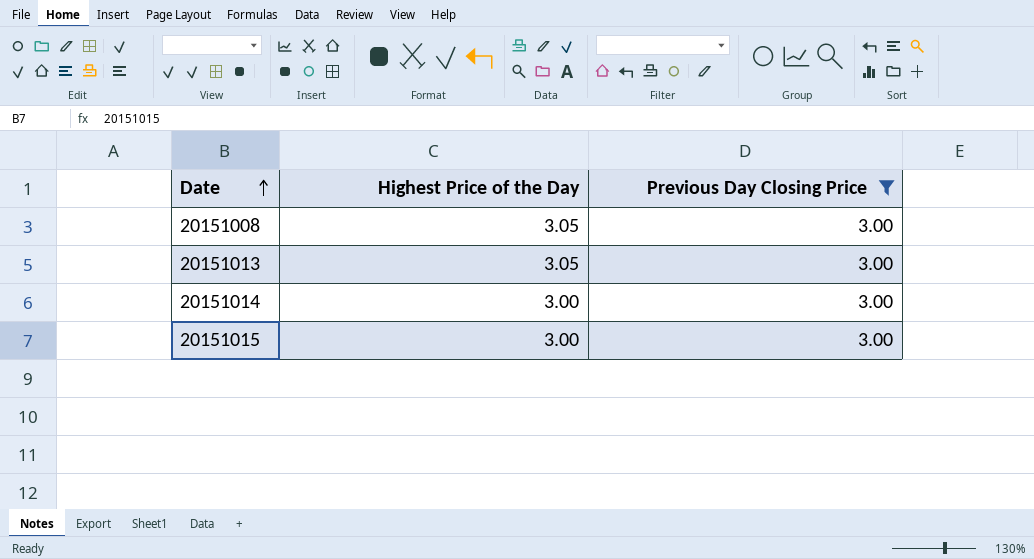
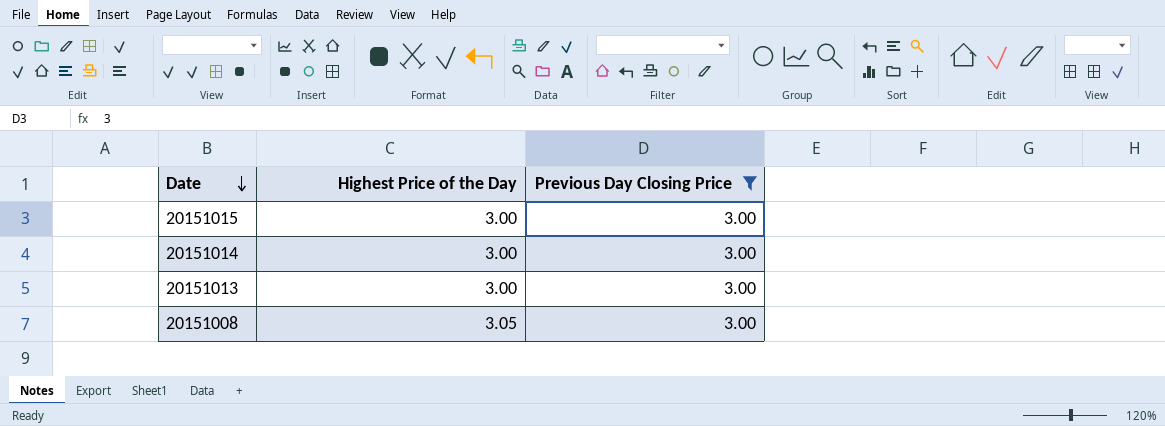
row order: Date ascending -> Date descending
20151013 | Highest Price of the Day: 3.05 -> 3.00

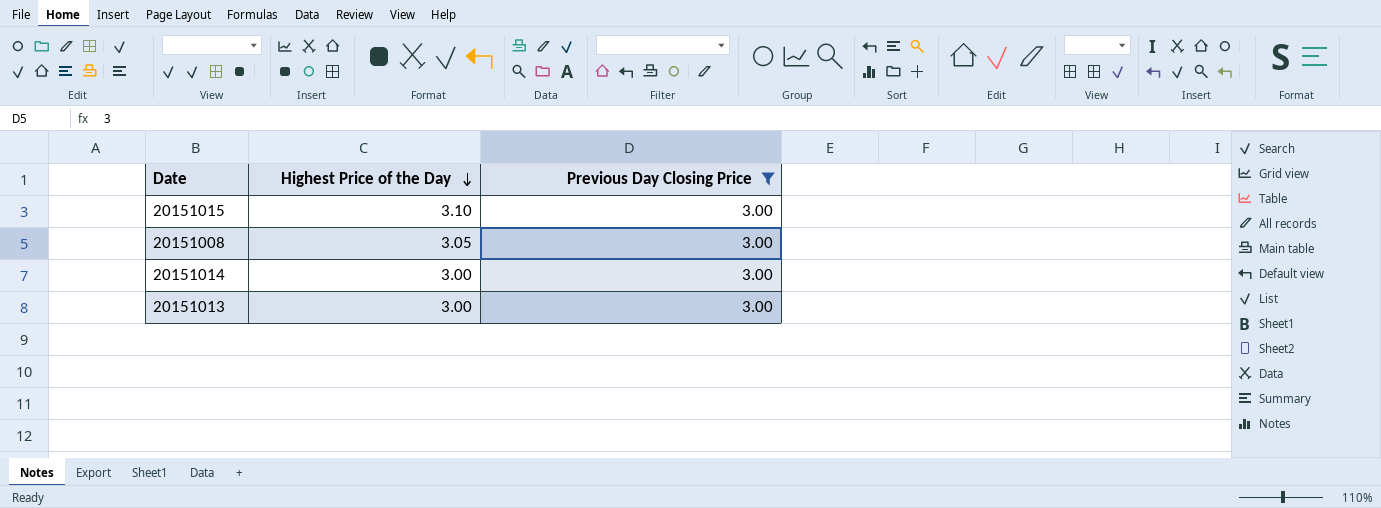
row order: Date descending -> Highest Price of the Day descending
20151015 | Highest Price of the Day: 3.00 -> 3.10

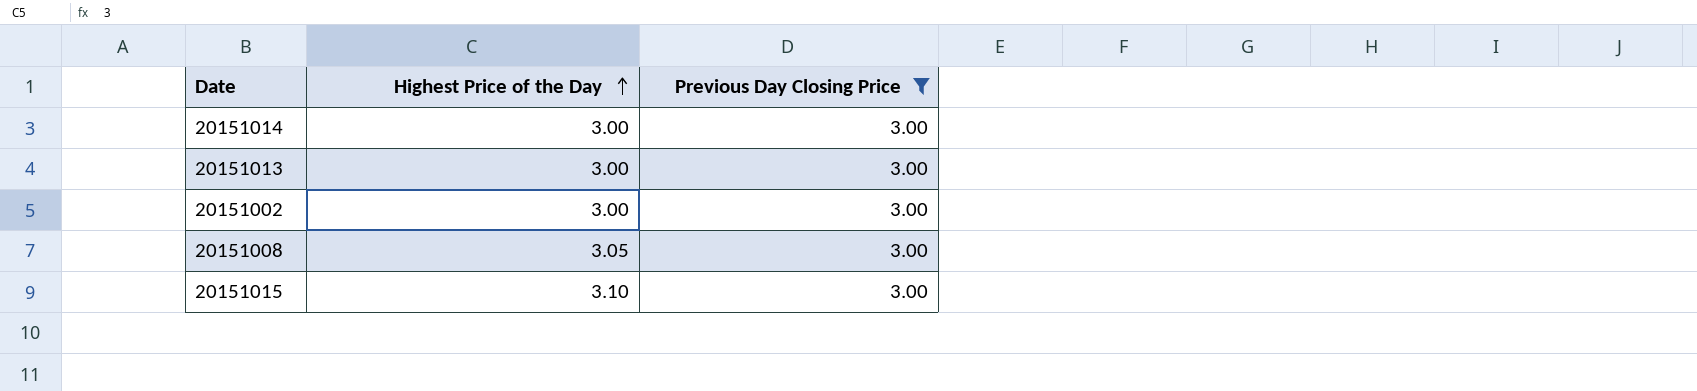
row order: Highest Price of the Day descending -> Highest Price of the Day ascending
row 20151002: none -> 3.00 | 3.00

